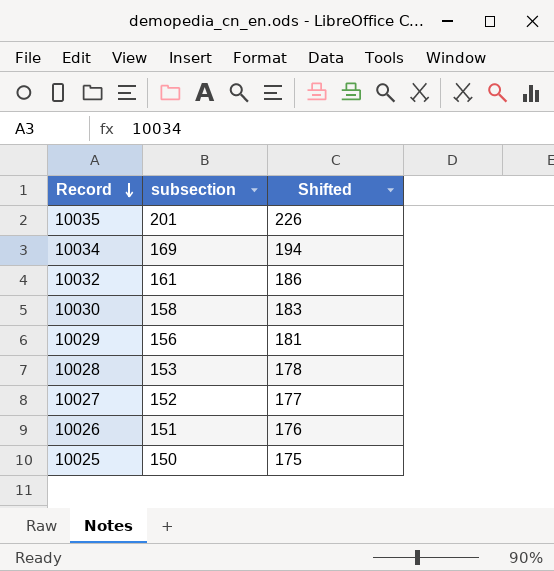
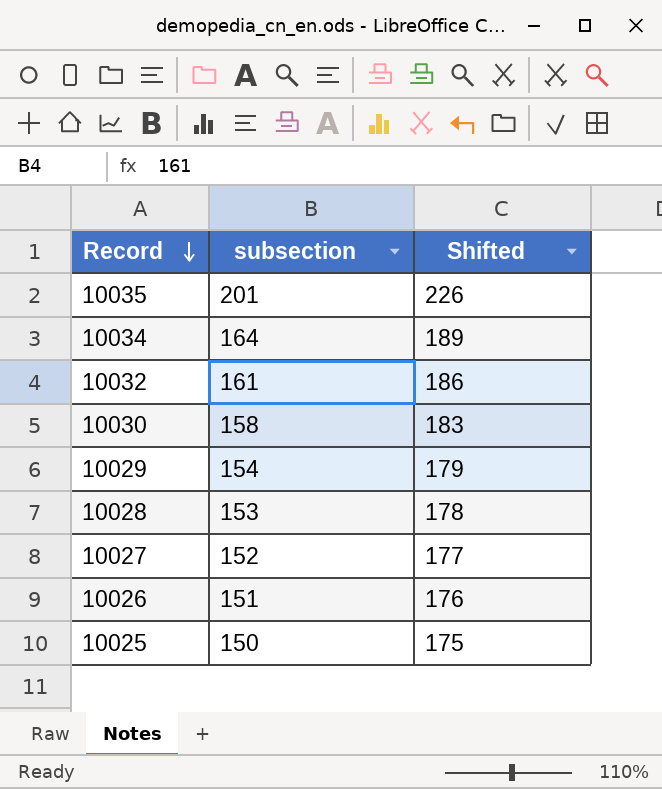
10034 | subsection: 169 -> 164
10034 | Shifted: 194 -> 189
10029 | subsection: 156 -> 154
10029 | Shifted: 181 -> 179

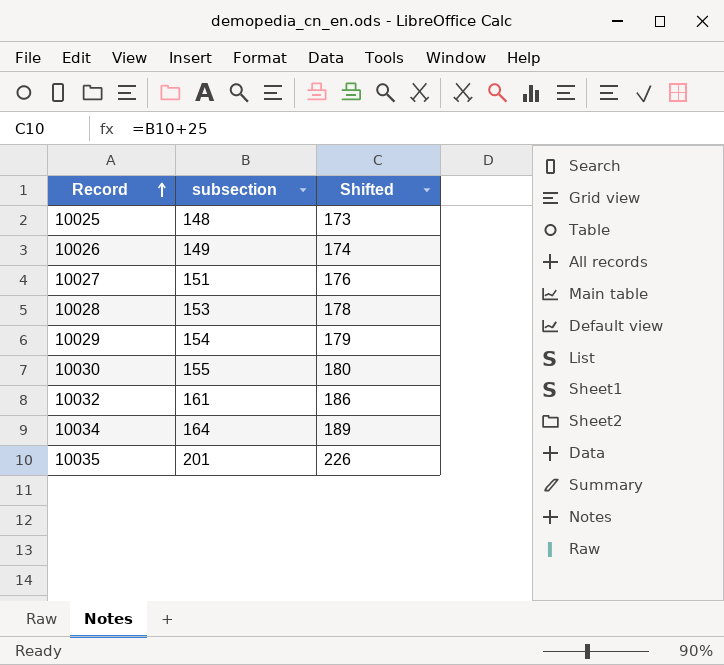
row order: Record descending -> Record ascending
10025 | subsection: 150 -> 148
10025 | Shifted: 175 -> 173
10026 | subsection: 151 -> 149
10026 | Shifted: 176 -> 174
10027 | subsection: 152 -> 151
10027 | Shifted: 177 -> 176
10030 | subsection: 158 -> 155
10030 | Shifted: 183 -> 180

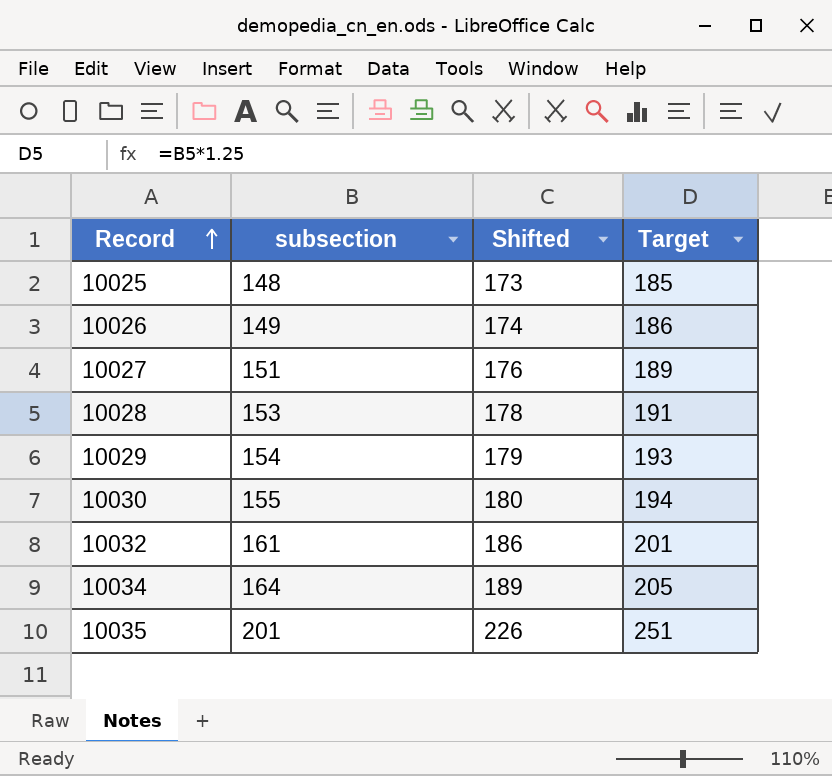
column Target | formula: none -> [subsection] * 1.25

